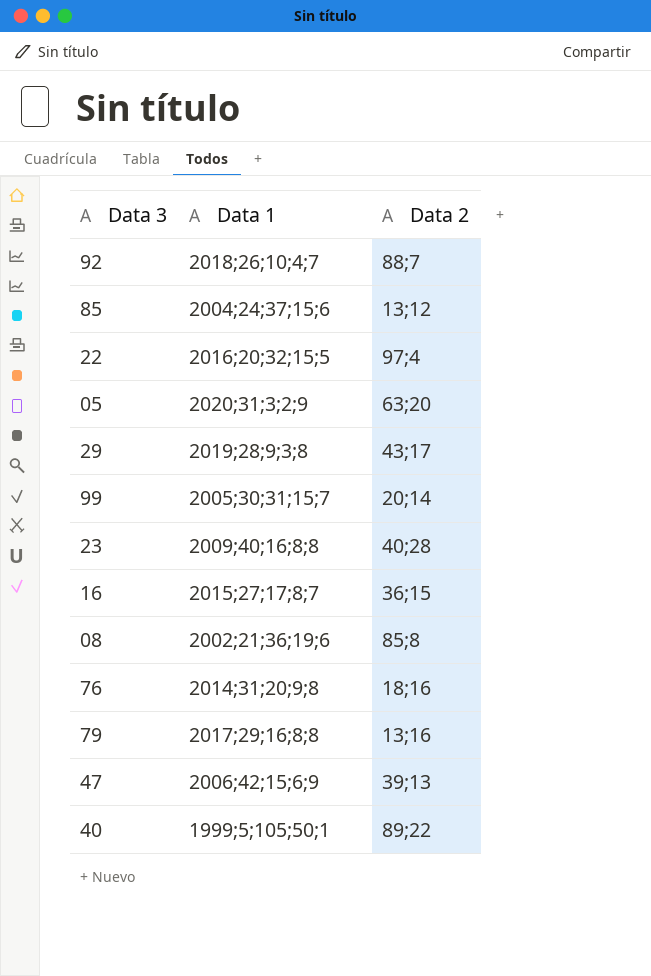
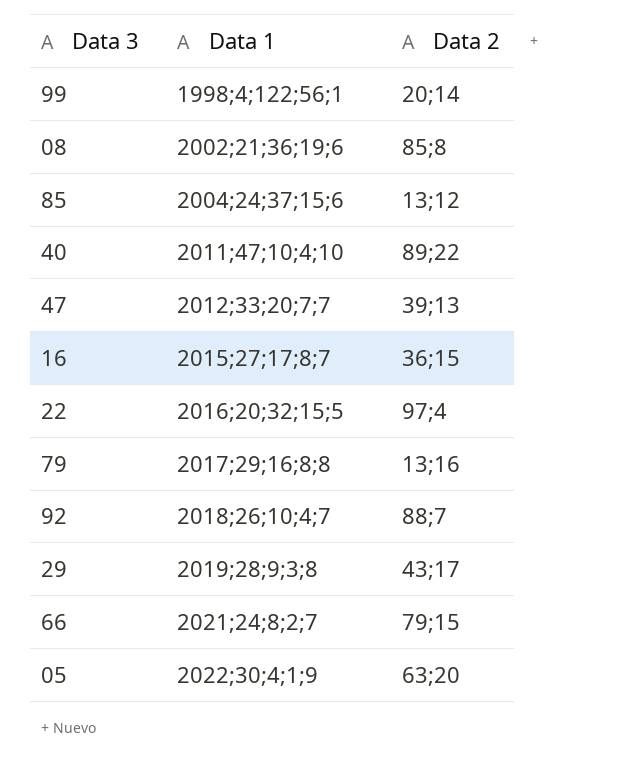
row order: none -> Data 1 ascending
row 23: 2009;40;16;8;8 | 40;28 -> none
row 76: 2014;31;20;9;8 | 18;16 -> none
99 | Data 1: 2005;30;31;15;7 -> 1998;4;122;56;1
40 | Data 1: 1999;5;105;50;1 -> 2011;47;10;4;10
47 | Data 1: 2006;42;15;6;9 -> 2012;33;20;7;7
row 66: none -> 2021;24;8;2;7 | 79;15
05 | Data 1: 2020;31;3;2;9 -> 2022;30;4;1;9

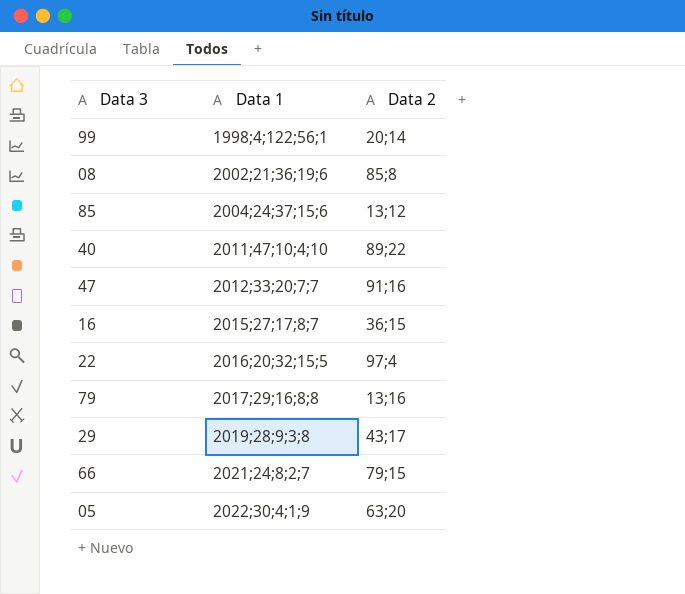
row 92: 2018;26;10;4;7 | 88;7 -> none
47 | Data 2: 39;13 -> 91;16

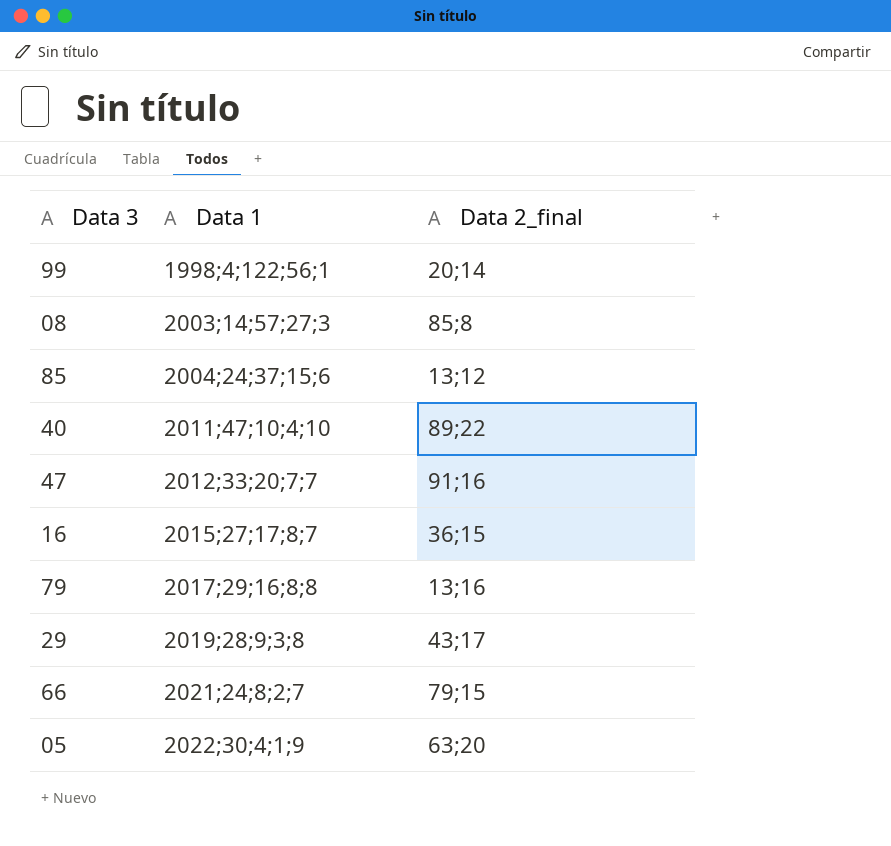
column name: Data 2 -> Data 2_final
row 22: 2016;20;32;15;5 | 97;4 -> none
08 | Data 1: 2002;21;36;19;6 -> 2003;14;57;27;3

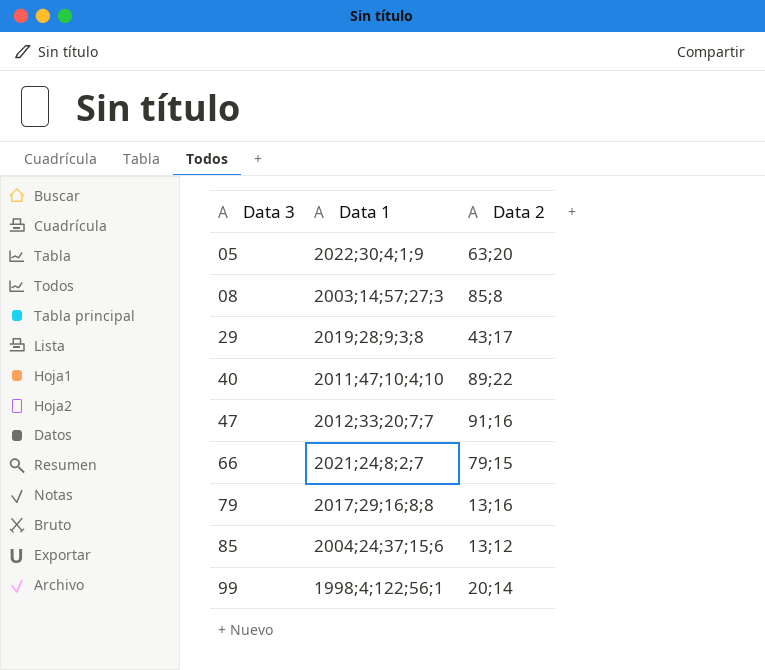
row order: Data 1 ascending -> Data 3 ascending
column name: Data 2_final -> Data 2
row 16: 2015;27;17;8;7 | 36;15 -> none

